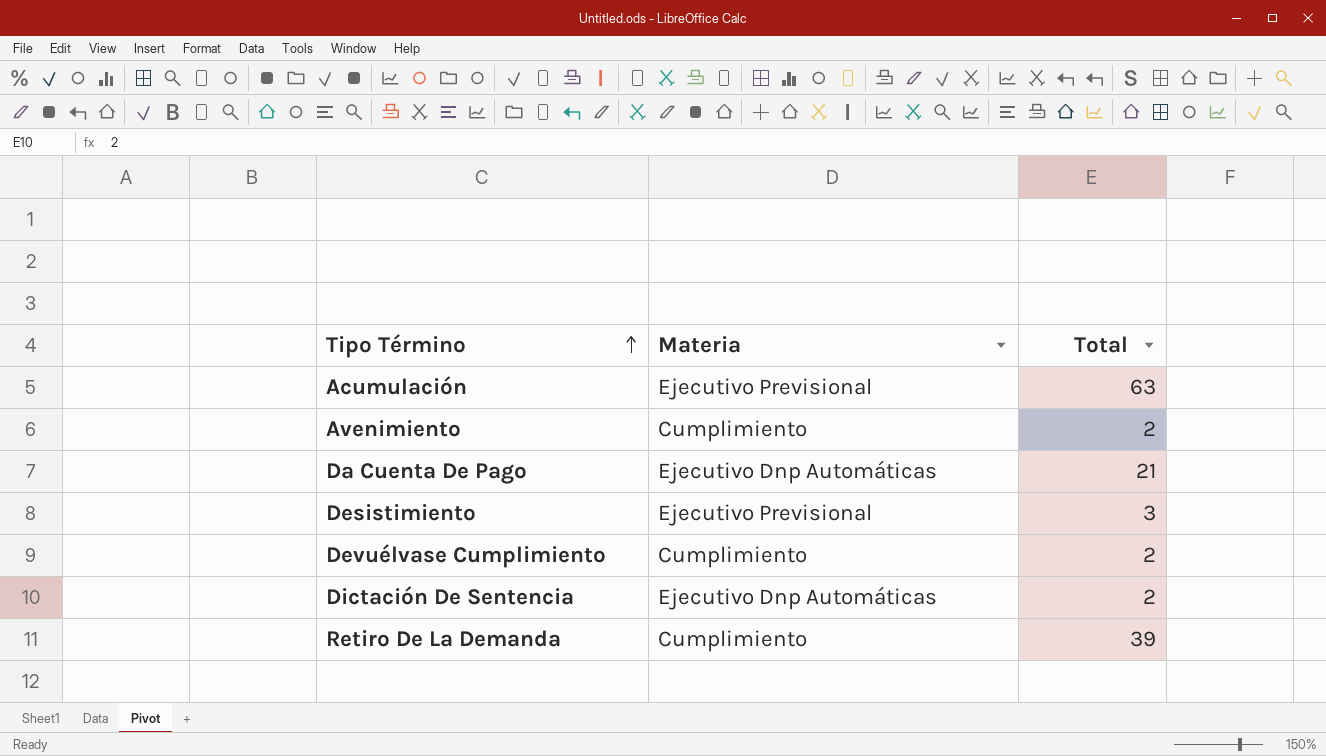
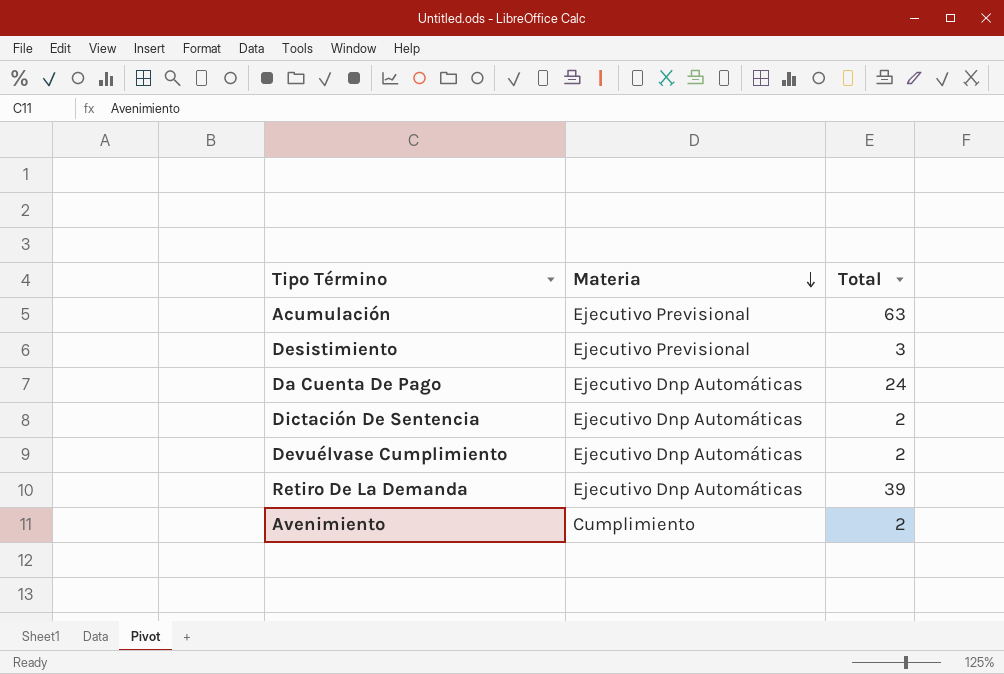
row order: Tipo Término ascending -> Materia descending
Da Cuenta De Pago | Total: 21 -> 24
Devuélvase Cumplimiento | Materia: Cumplimiento -> Ejecutivo Dnp Automáticas
Retiro De La Demanda | Materia: Cumplimiento -> Ejecutivo Dnp Automáticas

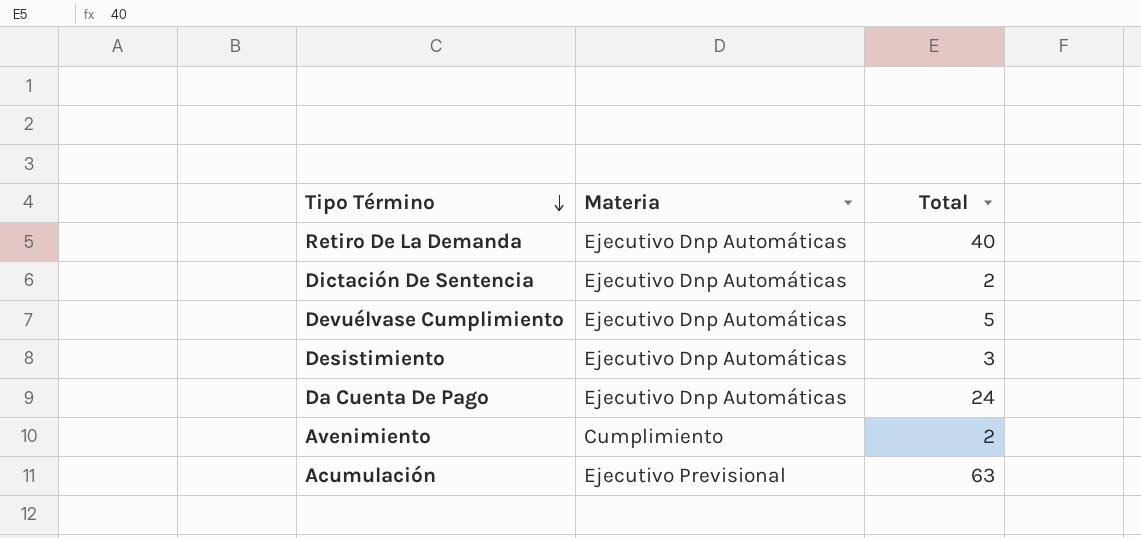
row order: Materia descending -> Tipo Término descending
Retiro De La Demanda | Total: 39 -> 40
Devuélvase Cumplimiento | Total: 2 -> 5
Desistimiento | Materia: Ejecutivo Previsional -> Ejecutivo Dnp Automáticas

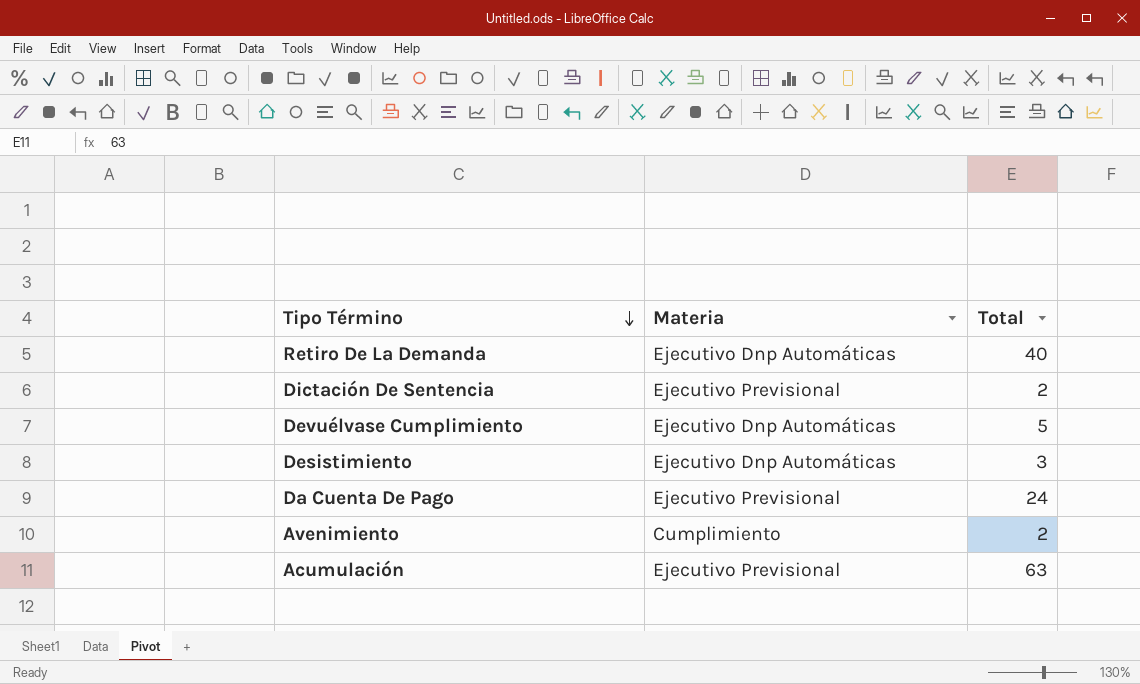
Dictación De Sentencia | Materia: Ejecutivo Dnp Automáticas -> Ejecutivo Previsional
Da Cuenta De Pago | Materia: Ejecutivo Dnp Automáticas -> Ejecutivo Previsional

